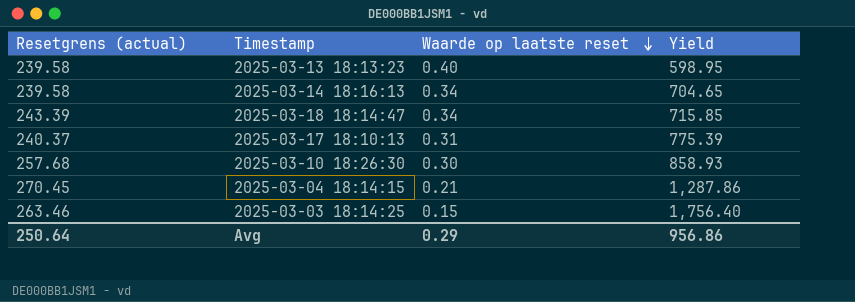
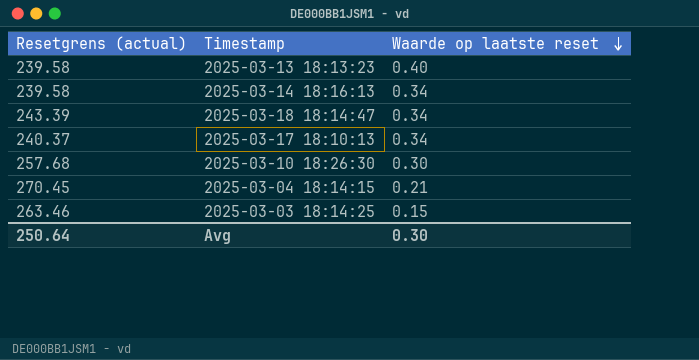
column Yield | formula: [Resetgrens (actual)] / [Waarde op laatste reset] -> none
2025-03-17 18:10:13 | Waarde op laatste reset: 0.31 -> 0.34
Avg | Waarde op laatste reset: 0.29 -> 0.30

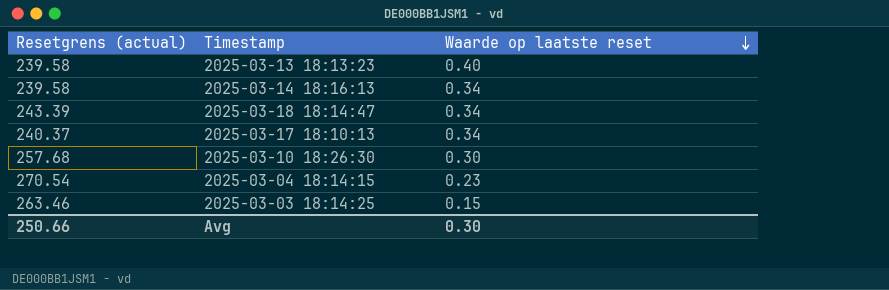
2025-03-04 18:14:15 | Resetgrens (actual): 270.45 -> 270.54
2025-03-04 18:14:15 | Waarde op laatste reset: 0.21 -> 0.23
Avg | Resetgrens (actual): 250.64 -> 250.66

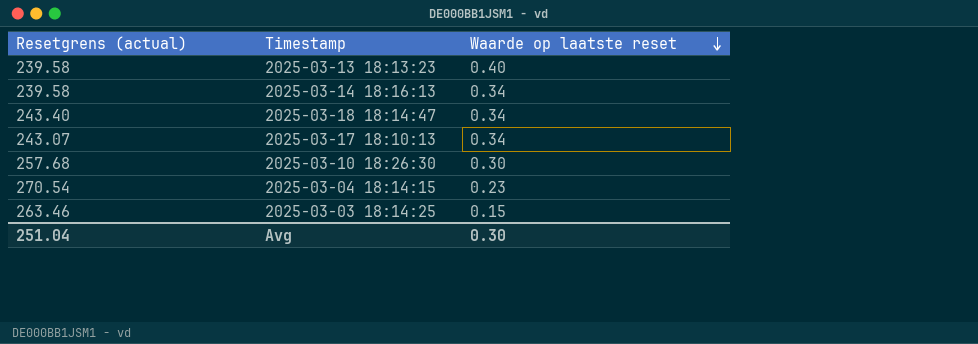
2025-03-18 18:14:47 | Resetgrens (actual): 243.39 -> 243.40
2025-03-17 18:10:13 | Resetgrens (actual): 240.37 -> 243.07
Avg | Resetgrens (actual): 250.66 -> 251.04

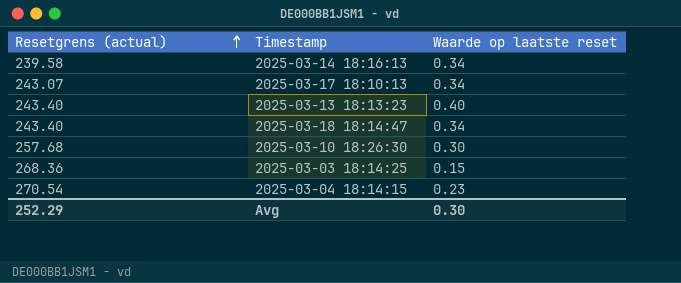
row order: Waarde op laatste reset descending -> Resetgrens (actual) ascending
2025-03-13 18:13:23 | Resetgrens (actual): 239.58 -> 243.40
2025-03-03 18:14:25 | Resetgrens (actual): 263.46 -> 268.36
Avg | Resetgrens (actual): 251.04 -> 252.29

